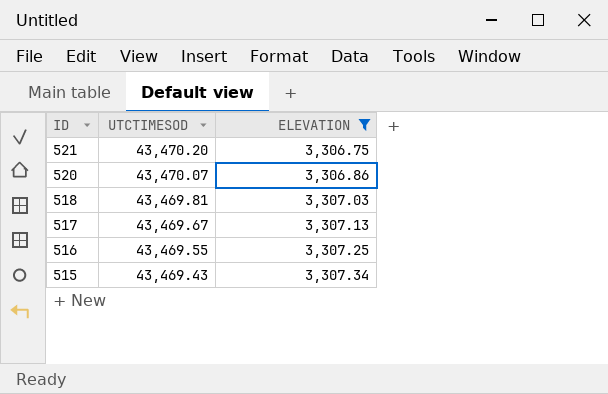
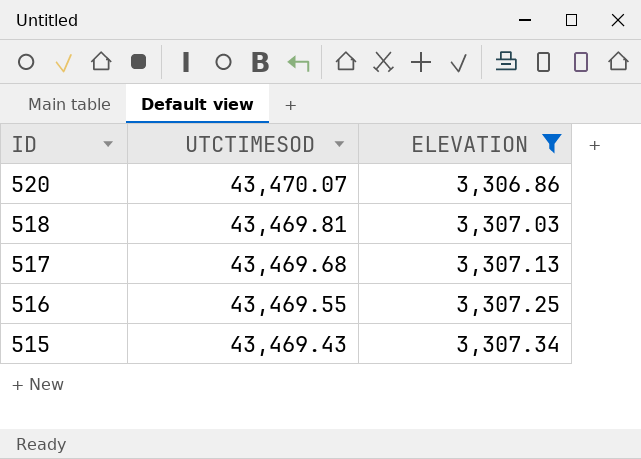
row 521: 43,470.20 | 3,306.75 -> none
517 | UTCTIMESOD: 43,469.67 -> 43,469.68

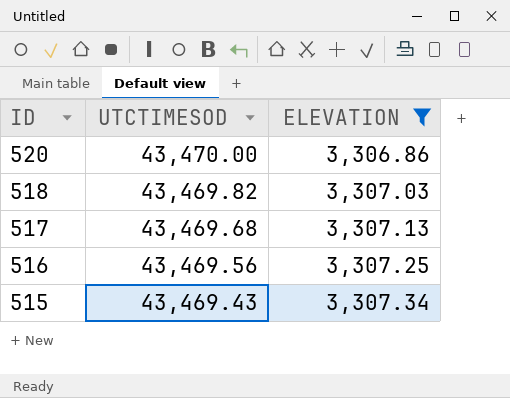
520 | UTCTIMESOD: 43,470.07 -> 43,470.00
518 | UTCTIMESOD: 43,469.81 -> 43,469.82
516 | UTCTIMESOD: 43,469.55 -> 43,469.56

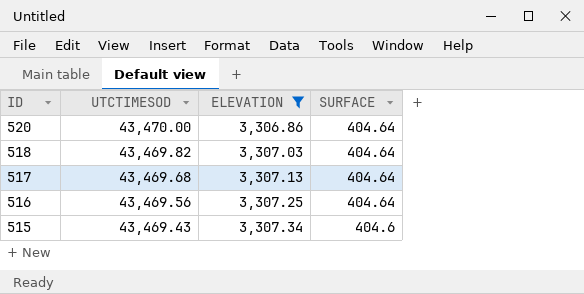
column SURFACE | position: none -> 4

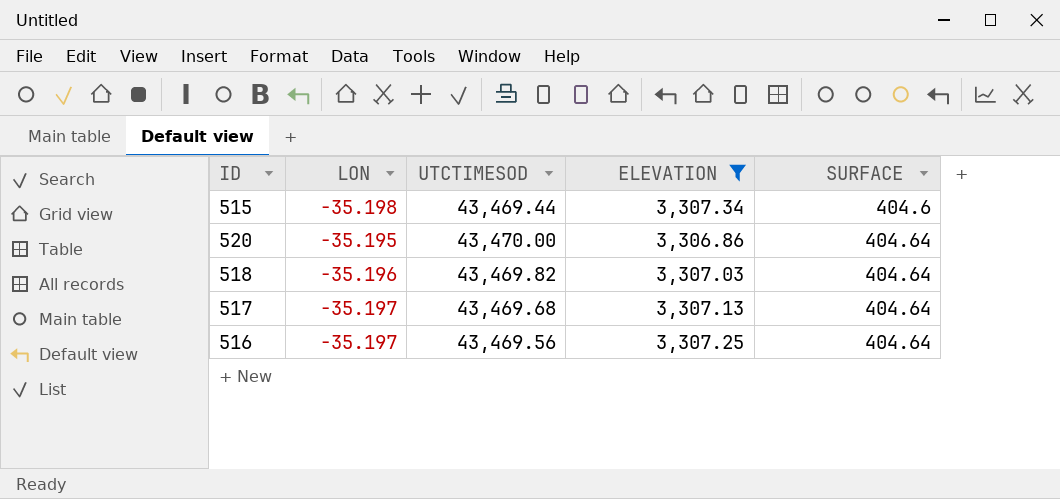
row order: ID descending -> SURFACE ascending
column LON | position: none -> 2
515 | UTCTIMESOD: 43,469.43 -> 43,469.44

